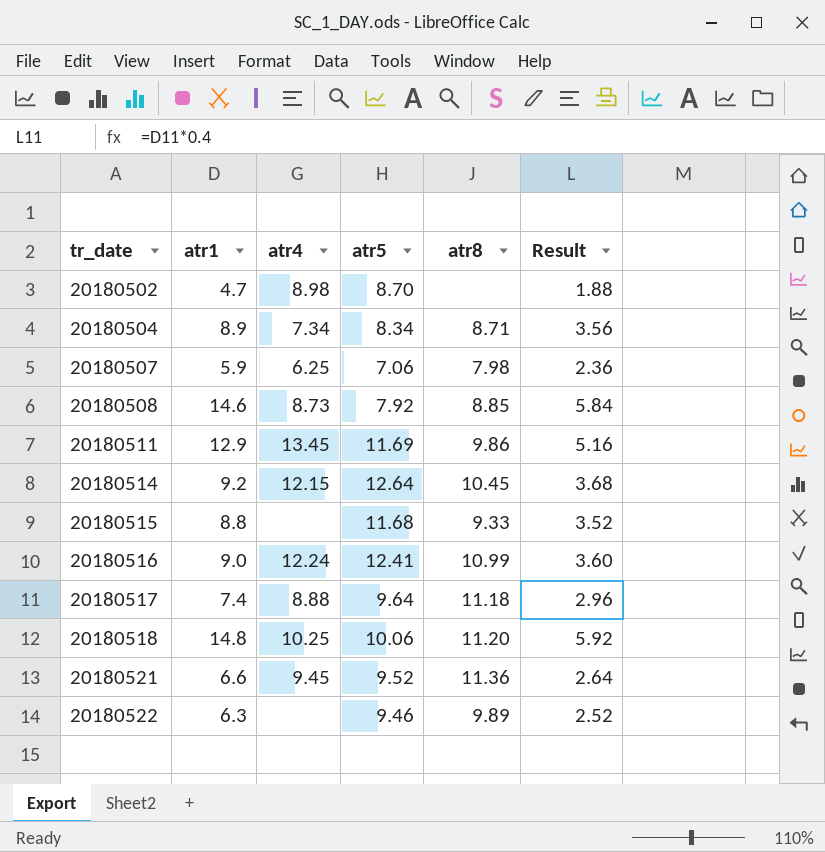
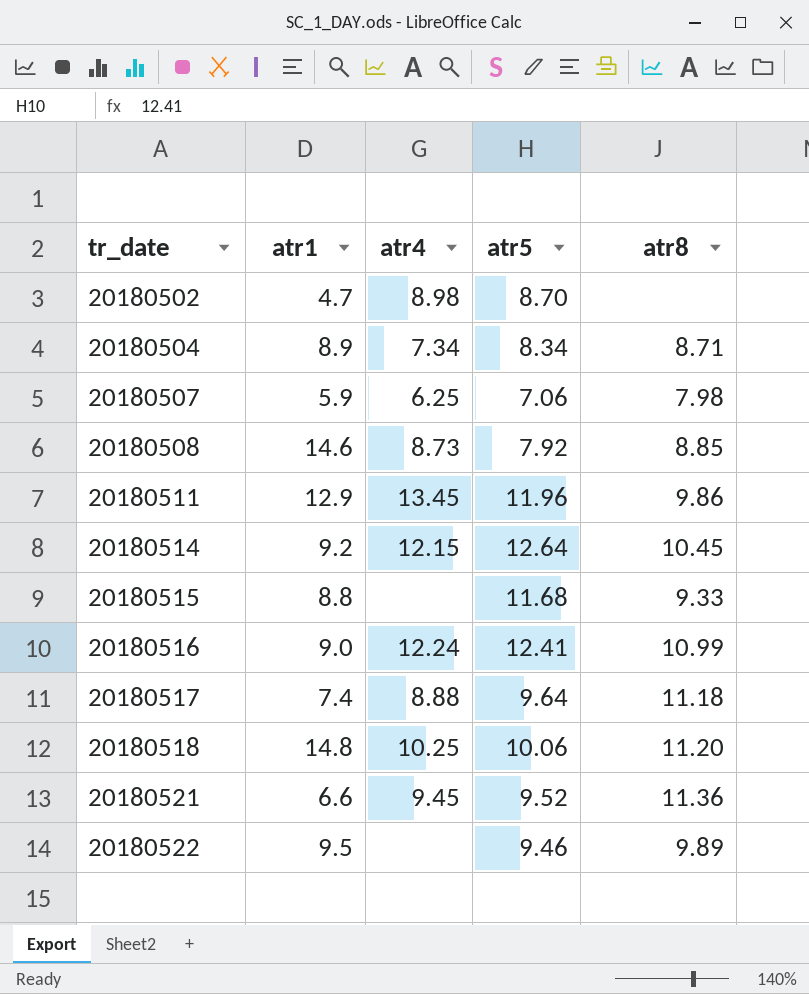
column Result | formula: [atr1] * 0.4 -> none
20180511 | atr5: 11.69 -> 11.96
20180522 | atr1: 6.3 -> 9.5

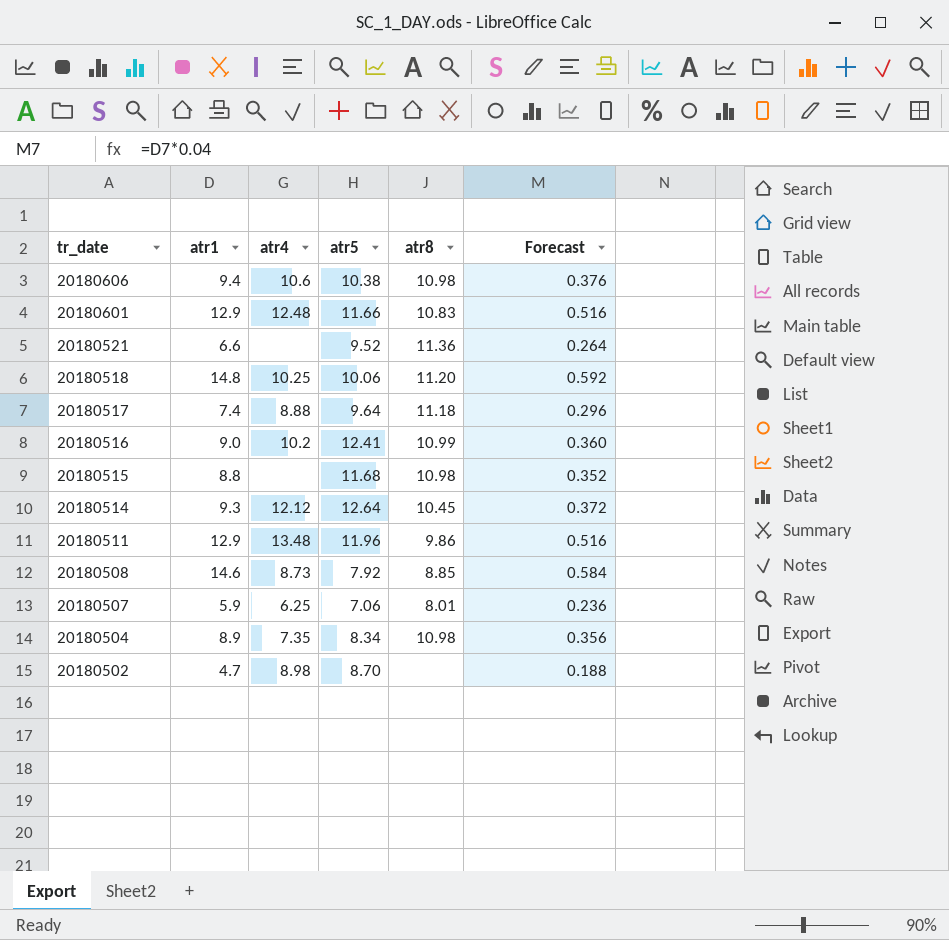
row order: tr_date ascending -> tr_date descending
column Forecast | formula: none -> [atr1] * 0.04
row 20180522: 9.5 | none | 9.46 | 9.89 -> none
row 20180606: none -> 9.4 | 10.6 | 10.38 | 10.98 | 0.376
row 20180601: none -> 12.9 | 12.48 | 11.66 | 10.83 | 0.516
20180521 | atr4: 9.45 -> none
20180516 | atr4: 12.24 -> 10.2
20180515 | atr8: 9.33 -> 10.98
20180514 | atr1: 9.2 -> 9.3
20180514 | atr4: 12.15 -> 12.12
20180511 | atr4: 13.45 -> 13.48
20180507 | atr8: 7.98 -> 8.01
20180504 | atr4: 7.34 -> 7.35
20180504 | atr8: 8.71 -> 10.98

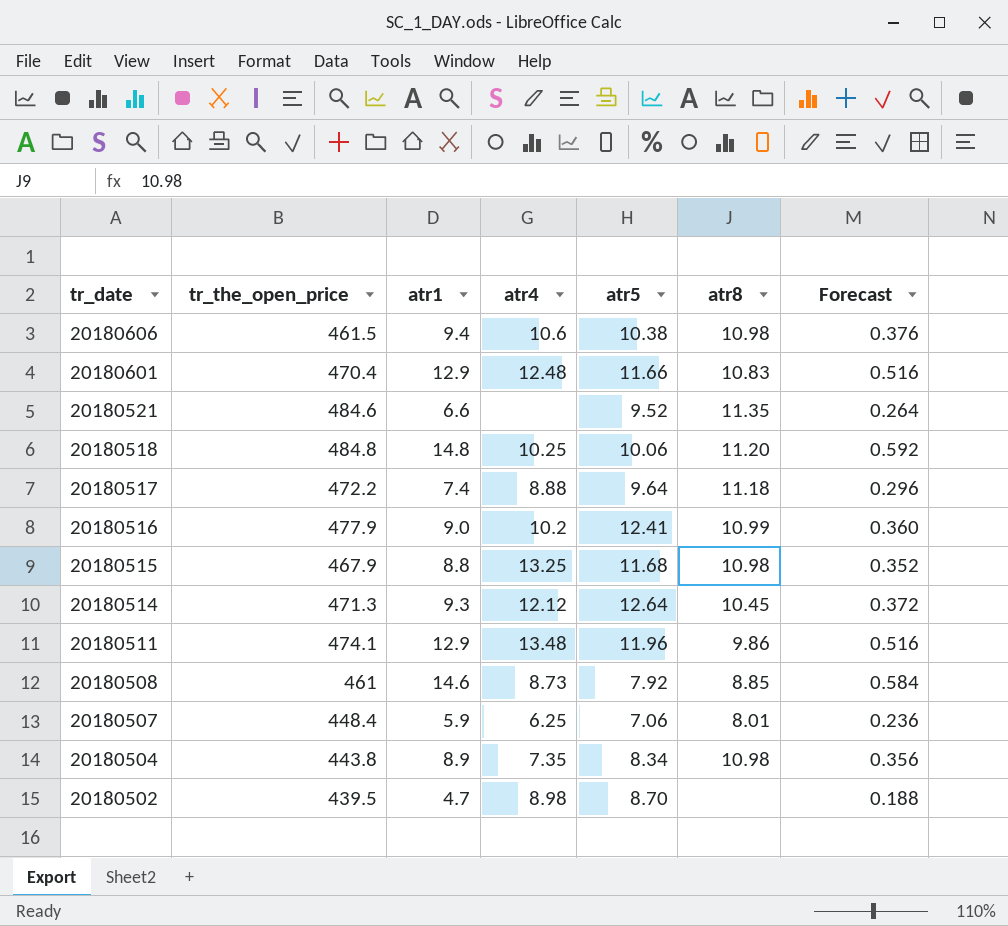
column tr_the_open_price | position: none -> 2
20180521 | atr8: 11.36 -> 11.35
20180515 | atr4: none -> 13.25

